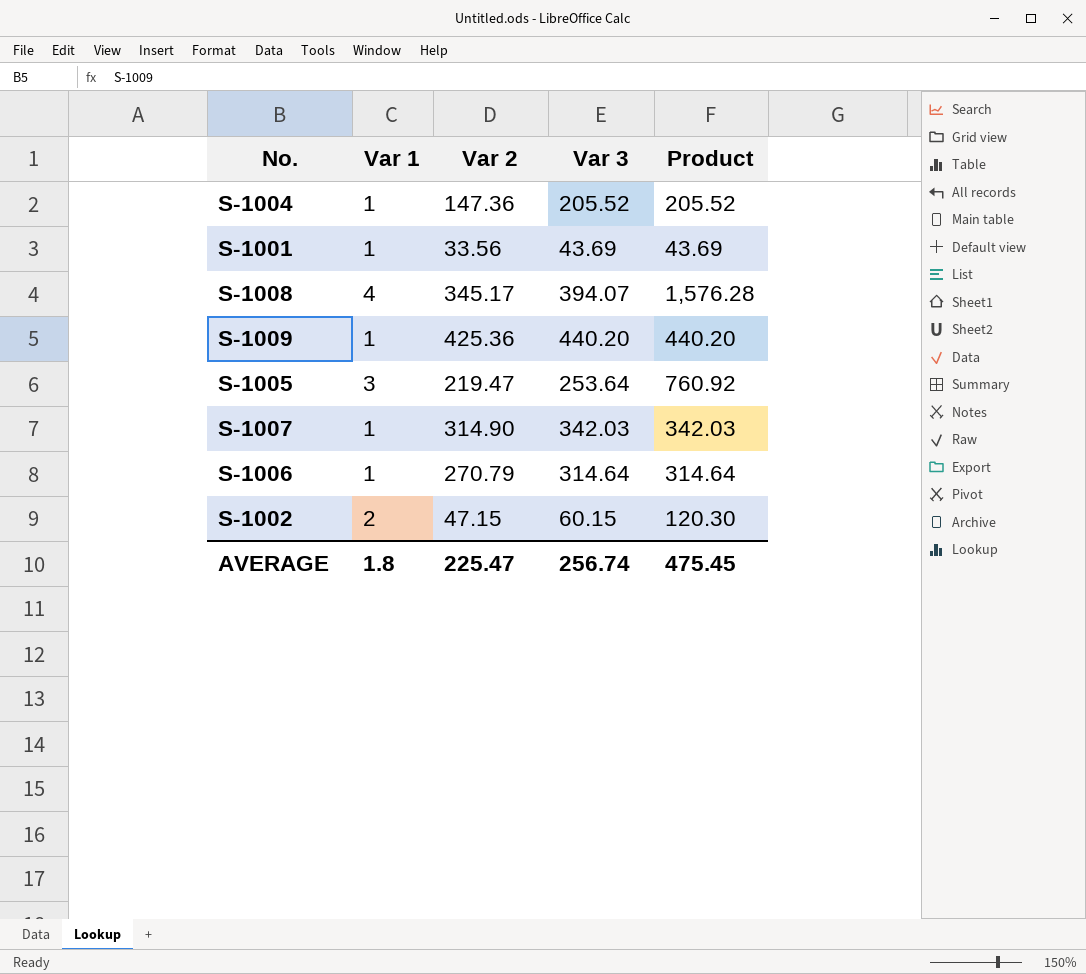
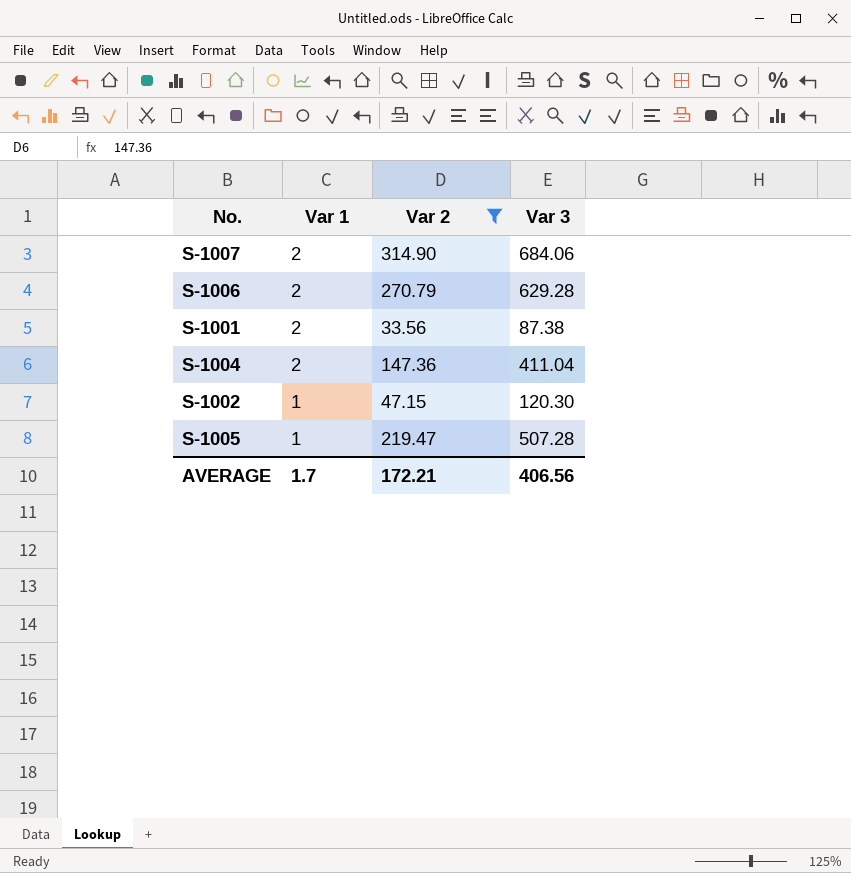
filter: none -> Var 2 <= 314.90
row order: none -> Var 1 descending
column Product | formula: [Var 1] * [Var 3] -> none
S-1007 | Var 1: 1 -> 2
S-1007 | Var 3: 342.03 -> 684.06
S-1006 | Var 1: 1 -> 2
S-1006 | Var 3: 314.64 -> 629.28
S-1001 | Var 1: 1 -> 2
S-1001 | Var 3: 43.69 -> 87.38
S-1004 | Var 1: 1 -> 2
S-1004 | Var 3: 205.52 -> 411.04
S-1002 | Var 1: 2 -> 1
S-1002 | Var 3: 60.15 -> 120.30
S-1005 | Var 1: 3 -> 1
S-1005 | Var 3: 253.64 -> 507.28
AVERAGE | Var 1: 1.8 -> 1.7
AVERAGE | Var 2: 225.47 -> 172.21
AVERAGE | Var 3: 256.74 -> 406.56

